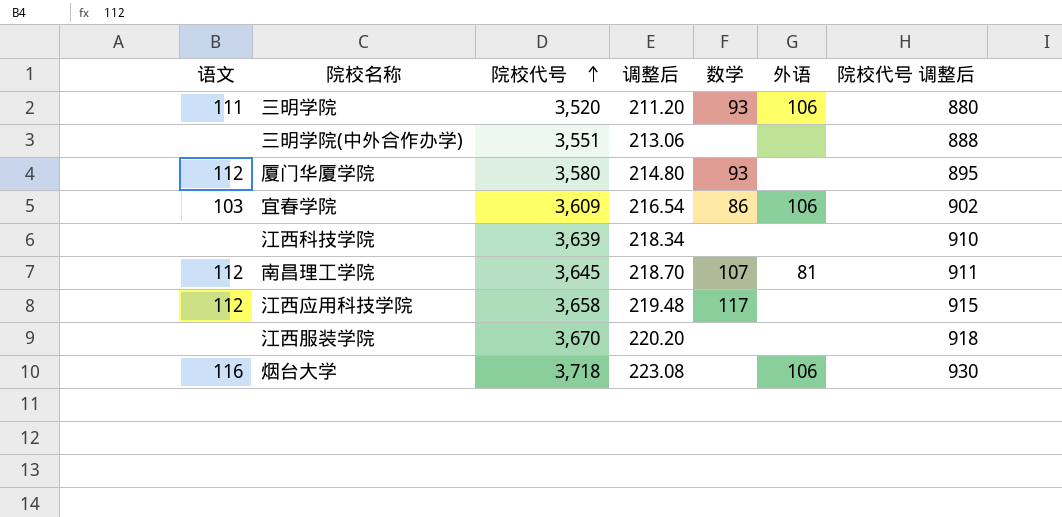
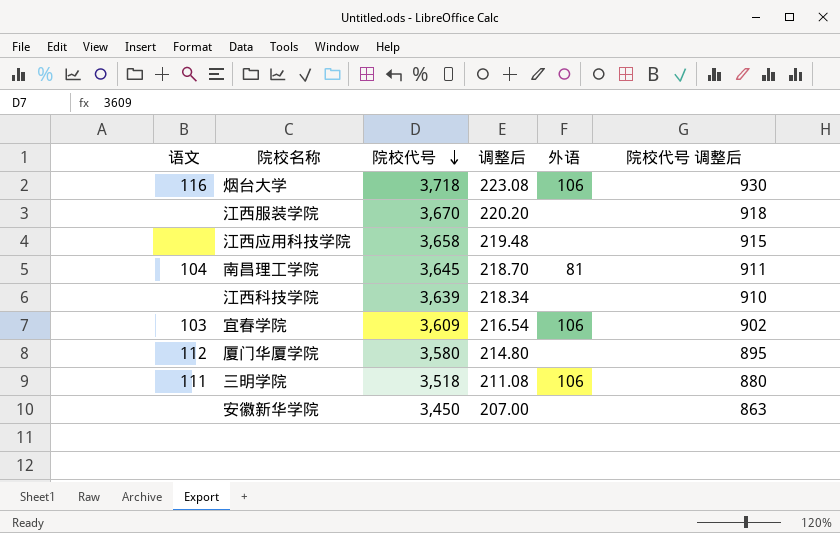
row order: 院校代号 ascending -> 院校代号 descending
column 数学 | position: 5 -> none
row 三明学院(中外合作办学): none | 3,551 | 213.06 | none | none | 888 -> none
江西应用科技学院 | 语文: 112 -> none
南昌理工学院 | 语文: 112 -> 104
三明学院 | 院校代号: 3,520 -> 3,518
三明学院 | 调整后: 211.20 -> 211.08
row 安徽新华学院: none -> none | 3,450 | 207.00 | none | 863

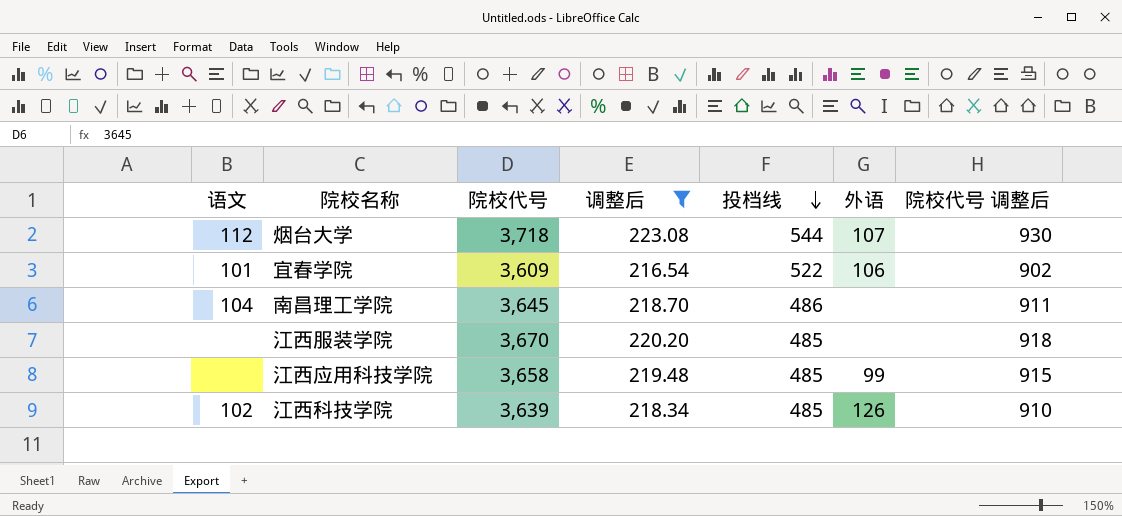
filter: none -> 调整后 >= 216.54
row order: 院校代号 descending -> 投档线 descending
column 投档线 | position: none -> 5
烟台大学 | 语文: 116 -> 112
烟台大学 | 外语: 106 -> 107
宜春学院 | 语文: 103 -> 101
南昌理工学院 | 外语: 81 -> none
江西应用科技学院 | 外语: none -> 99
江西科技学院 | 语文: none -> 102
江西科技学院 | 外语: none -> 126

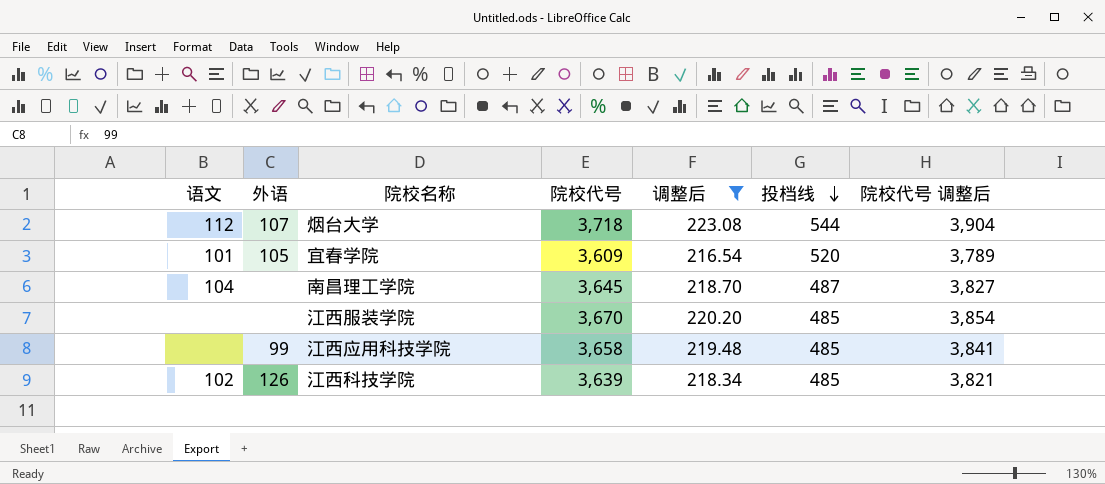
column 外语 | position: 6 -> 2
column 院校代号 调整后 | formula: [院校代号] * 0.25 -> [院校代号] * 1.05
宜春学院 | 外语: 106 -> 105
宜春学院 | 投档线: 522 -> 520
南昌理工学院 | 投档线: 486 -> 487

